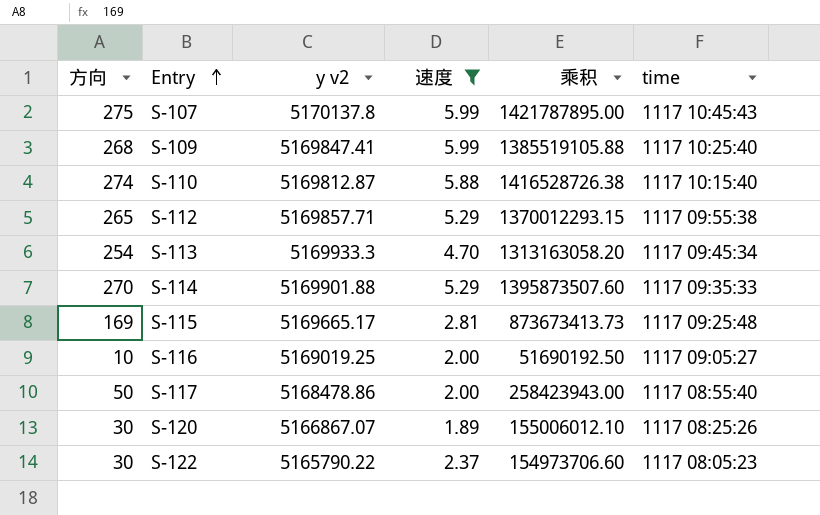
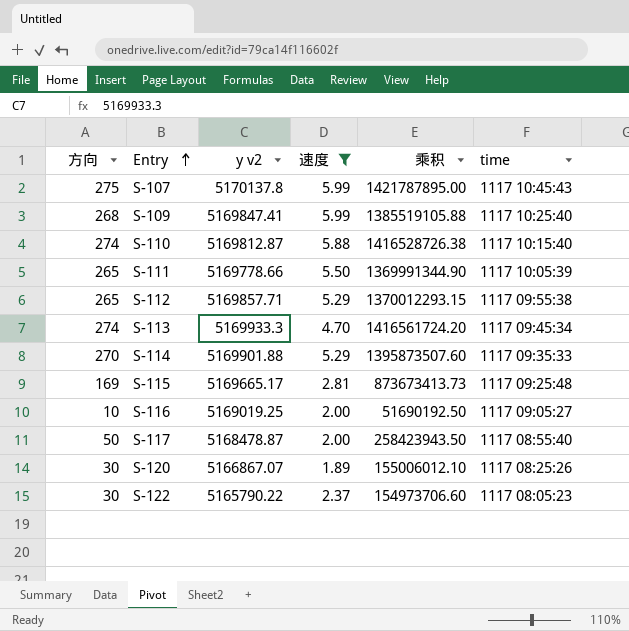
row S-111: none -> 265 | 5169778.66 | 5.50 | 1369991344.90 | 1117 10:05:39
S-113 | 方向: 254 -> 274
S-113 | 乘积: 1313163058.20 -> 1416561724.20
S-117 | y v2: 5168478.86 -> 5168478.87
S-117 | 乘积: 258423943.00 -> 258423943.50

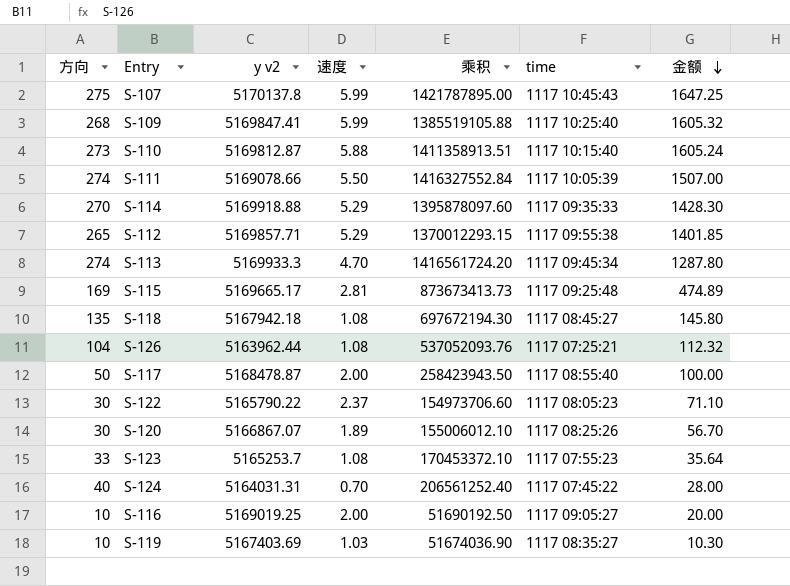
filter: 速度 >= 1.89 -> none
row order: Entry ascending -> 金额 descending
column 金额 | formula: none -> [方向] * [速度]
S-110 | 方向: 274 -> 273
S-110 | 乘积: 1416528726.38 -> 1411358913.51
S-111 | 方向: 265 -> 274
S-111 | y v2: 5169778.66 -> 5169078.66
S-111 | 乘积: 1369991344.90 -> 1416327552.84
S-114 | y v2: 5169901.88 -> 5169918.88
S-114 | 乘积: 1395873507.60 -> 1395878097.60

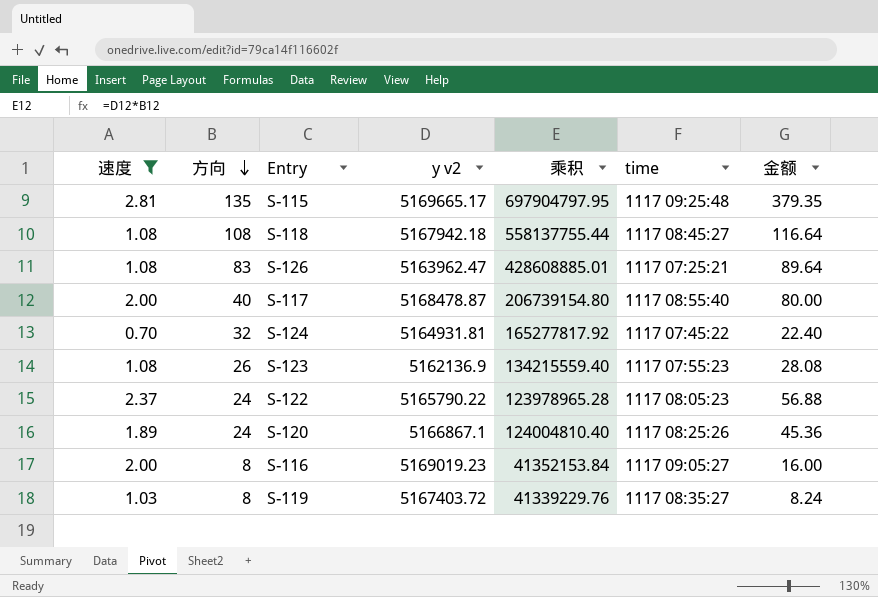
filter: none -> 速度 <= 2.81
row order: 金额 descending -> 方向 descending
column 速度 | position: 4 -> 1
S-115 | 方向: 169 -> 135
S-115 | 乘积: 873673413.73 -> 697904797.95
S-115 | 金额: 474.89 -> 379.35
S-118 | 方向: 135 -> 108
S-118 | 乘积: 697672194.30 -> 558137755.44
S-118 | 金额: 145.80 -> 116.64
S-126 | 方向: 104 -> 83
S-126 | y v2: 5163962.44 -> 5163962.47
S-126 | 乘积: 537052093.76 -> 428608885.01
S-126 | 金额: 112.32 -> 89.64
S-117 | 方向: 50 -> 40
S-117 | 乘积: 258423943.50 -> 206739154.80
S-117 | 金额: 100.00 -> 80.00
S-124 | 方向: 40 -> 32
S-124 | y v2: 5164031.31 -> 5164931.81
S-124 | 乘积: 206561252.40 -> 165277817.92
S-124 | 金额: 28.00 -> 22.40
S-123 | 方向: 33 -> 26
S-123 | y v2: 5165253.7 -> 5162136.9
S-123 | 乘积: 170453372.10 -> 134215559.40
S-123 | 金额: 35.64 -> 28.08
S-122 | 方向: 30 -> 24
S-122 | 乘积: 154973706.60 -> 123978965.28
S-122 | 金额: 71.10 -> 56.88
S-120 | 方向: 30 -> 24
S-120 | y v2: 5166867.07 -> 5166867.1
S-120 | 乘积: 155006012.10 -> 124004810.40
S-120 | 金额: 56.70 -> 45.36
S-116 | 方向: 10 -> 8
S-116 | y v2: 5169019.25 -> 5169019.23
S-116 | 乘积: 51690192.50 -> 41352153.84
S-116 | 金额: 20.00 -> 16.00
S-119 | 方向: 10 -> 8
S-119 | y v2: 5167403.69 -> 5167403.72
S-119 | 乘积: 51674036.90 -> 41339229.76
S-119 | 金额: 10.30 -> 8.24

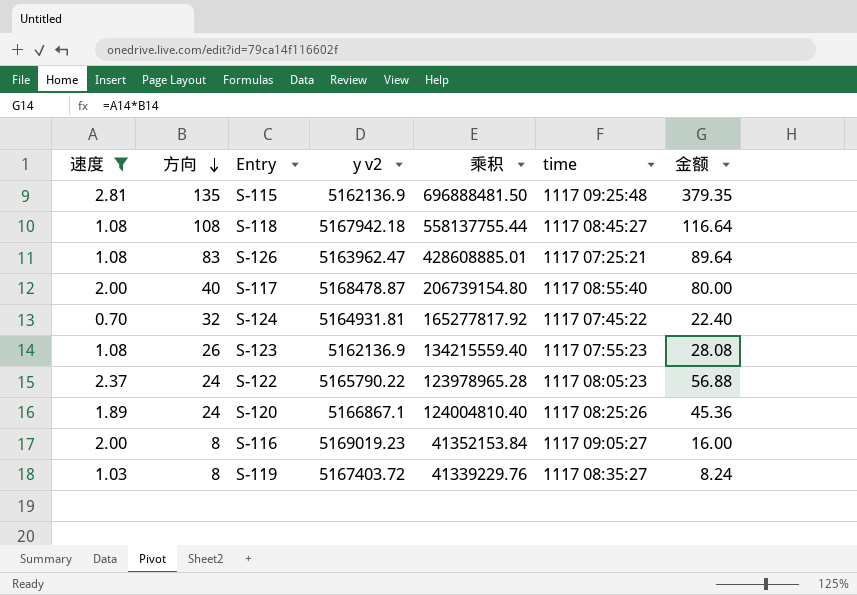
S-115 | y v2: 5169665.17 -> 5162136.9
S-115 | 乘积: 697904797.95 -> 696888481.50

